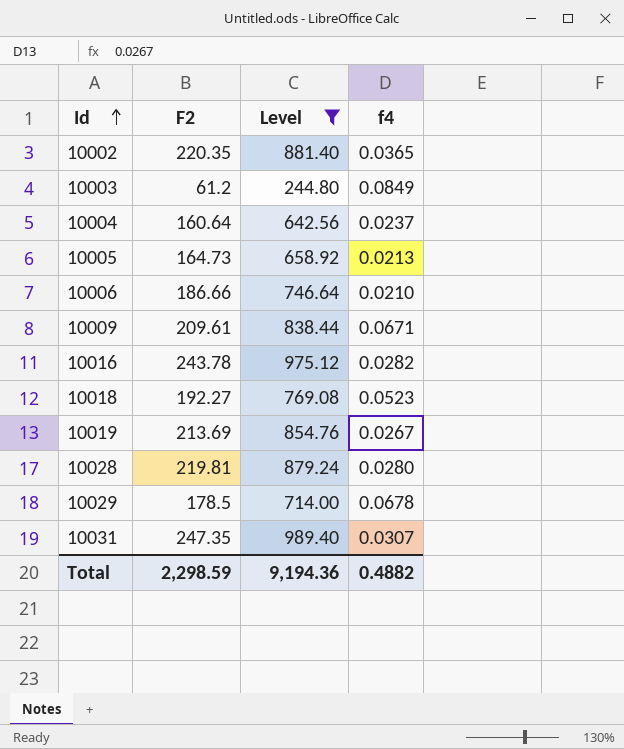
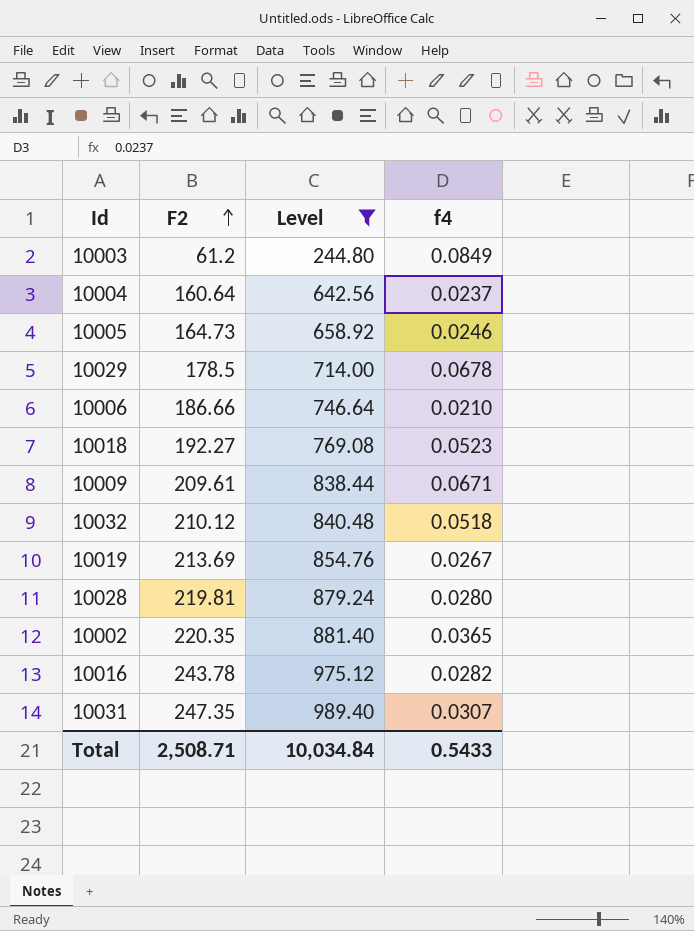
row order: Id ascending -> F2 ascending
10005 | f4: 0.0213 -> 0.0246
row 10032: none -> 210.12 | 840.48 | 0.0518
Total | F2: 2,298.59 -> 2,508.71
Total | Level: 9,194.36 -> 10,034.84
Total | f4: 0.4882 -> 0.5433

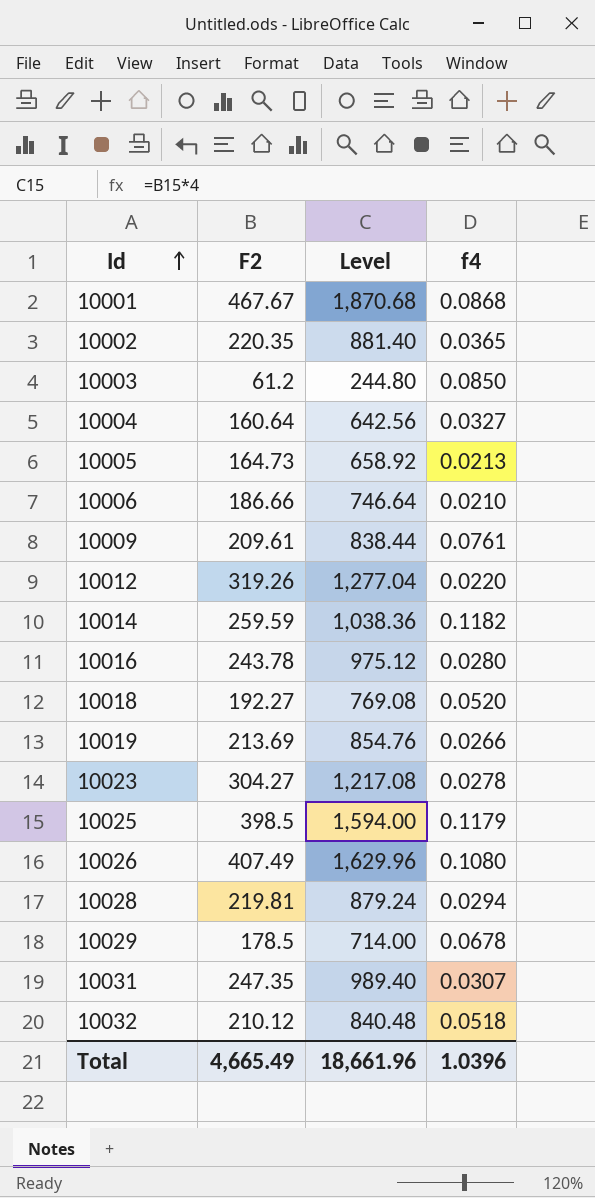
filter: Level <= 989.40 -> none
row order: F2 ascending -> Id ascending
10003 | f4: 0.0849 -> 0.0850
10004 | f4: 0.0237 -> 0.0327
10005 | f4: 0.0246 -> 0.0213
10009 | f4: 0.0671 -> 0.0761
10016 | f4: 0.0282 -> 0.0280
10018 | f4: 0.0523 -> 0.0520
10019 | f4: 0.0267 -> 0.0266
10028 | f4: 0.0280 -> 0.0294
Total | F2: 2,508.71 -> 4,665.49
Total | Level: 10,034.84 -> 18,661.96
Total | f4: 0.5433 -> 1.0396

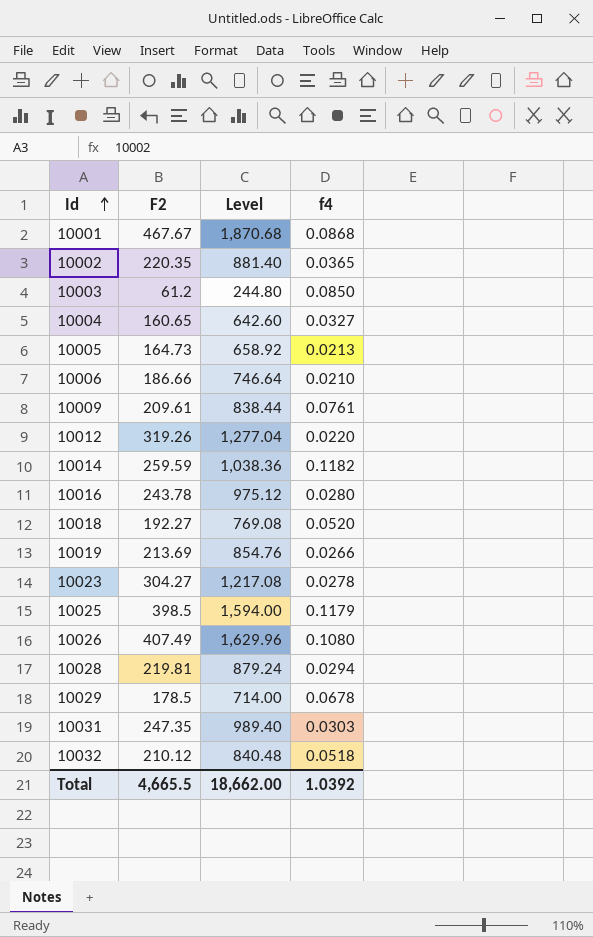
10004 | F2: 160.64 -> 160.65
10004 | Level: 642.56 -> 642.60
10031 | f4: 0.0307 -> 0.0303
Total | F2: 4,665.49 -> 4,665.5
Total | Level: 18,661.96 -> 18,662.00
Total | f4: 1.0396 -> 1.0392

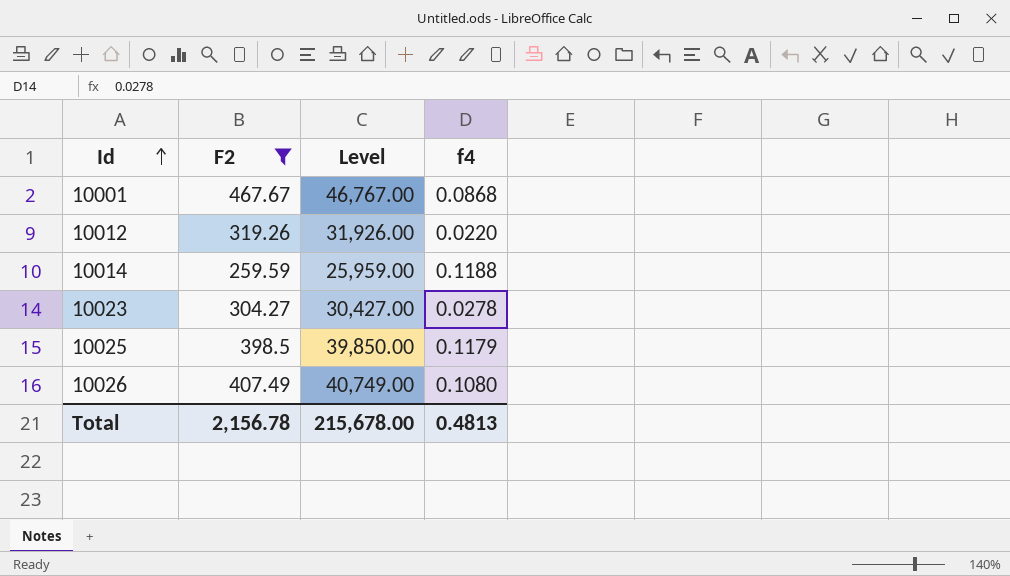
filter: none -> F2 >= 259.59
column Level | formula: [F2] * 4 -> [F2] * 100
10014 | f4: 0.1182 -> 0.1188
Total | F2: 4,665.5 -> 2,156.78
Total | Level: 18,662.00 -> 215,678.00
Total | f4: 1.0392 -> 0.4813

